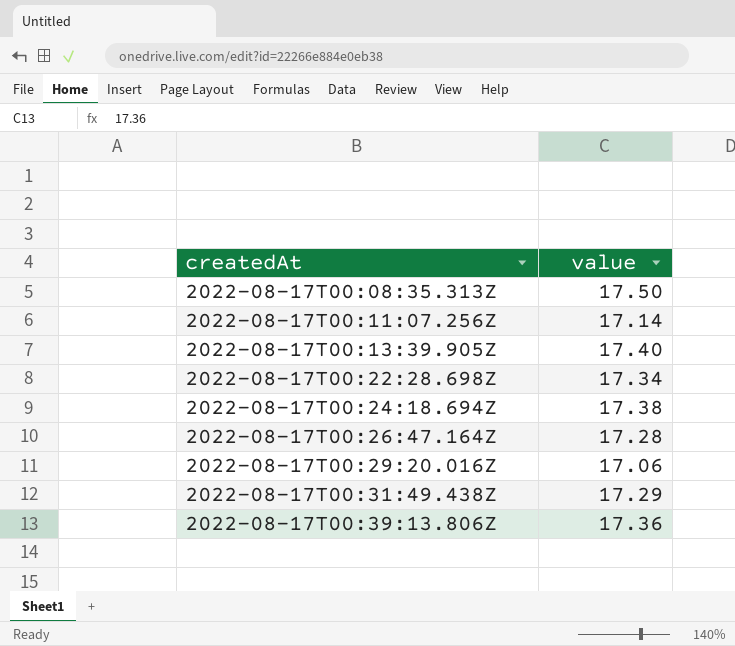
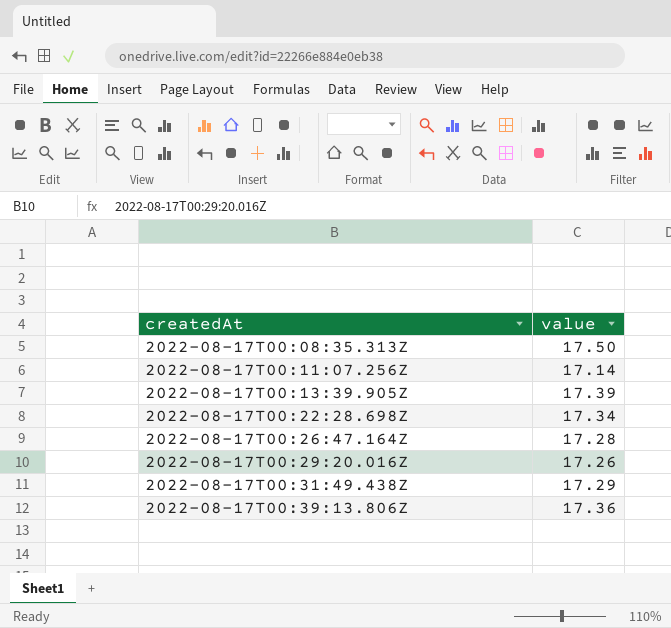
row 2022-08-17T00:24:18.694Z: 17.38 -> none
2022-08-17T00:13:39.905Z | value: 17.40 -> 17.39
2022-08-17T00:29:20.016Z | value: 17.06 -> 17.26

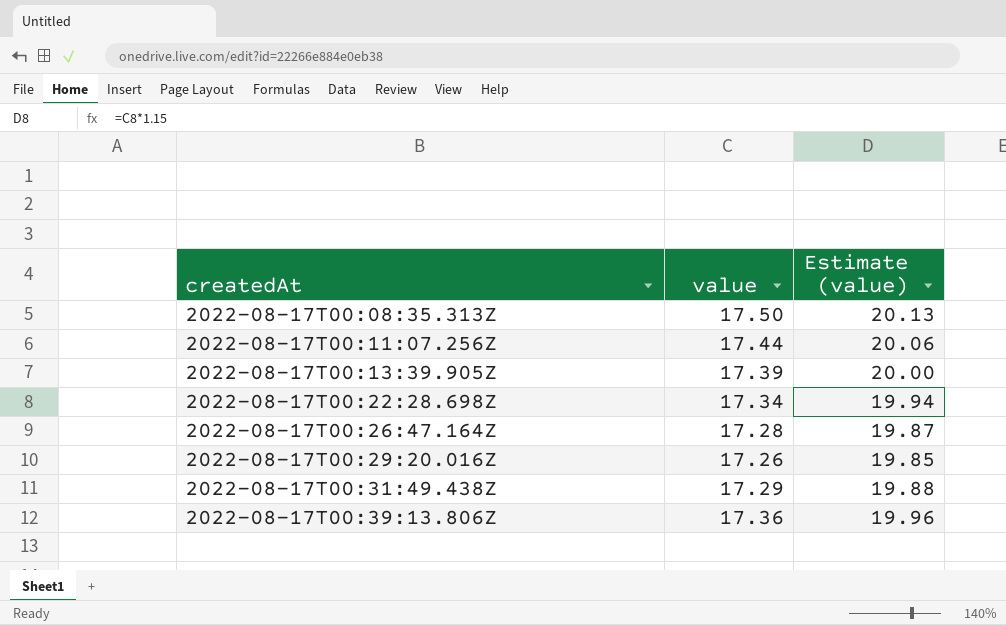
column Estimate (value) | formula: none -> [value] * 1.15
2022-08-17T00:11:07.256Z | value: 17.14 -> 17.44

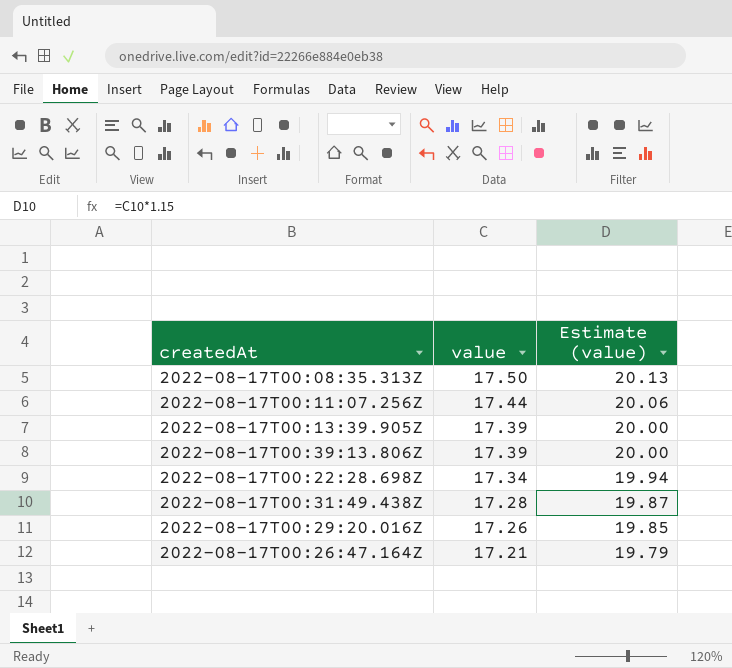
row order: createdAt ascending -> value descending
2022-08-17T00:39:13.806Z | value: 17.36 -> 17.39
2022-08-17T00:39:13.806Z | Estimate (value): 19.96 -> 20.00
2022-08-17T00:31:49.438Z | value: 17.29 -> 17.28
2022-08-17T00:31:49.438Z | Estimate (value): 19.88 -> 19.87
2022-08-17T00:26:47.164Z | value: 17.28 -> 17.21
2022-08-17T00:26:47.164Z | Estimate (value): 19.87 -> 19.79

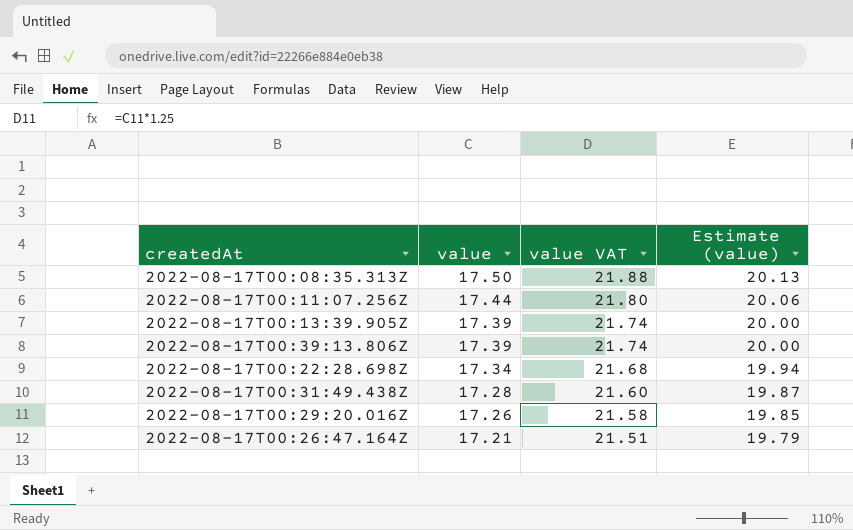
column value VAT | formula: none -> [value] * 1.25

